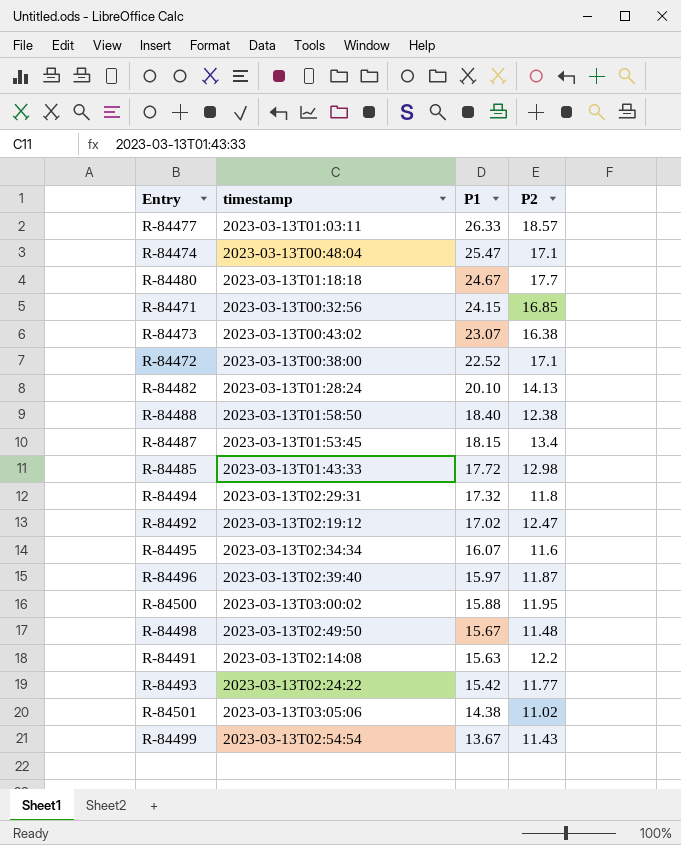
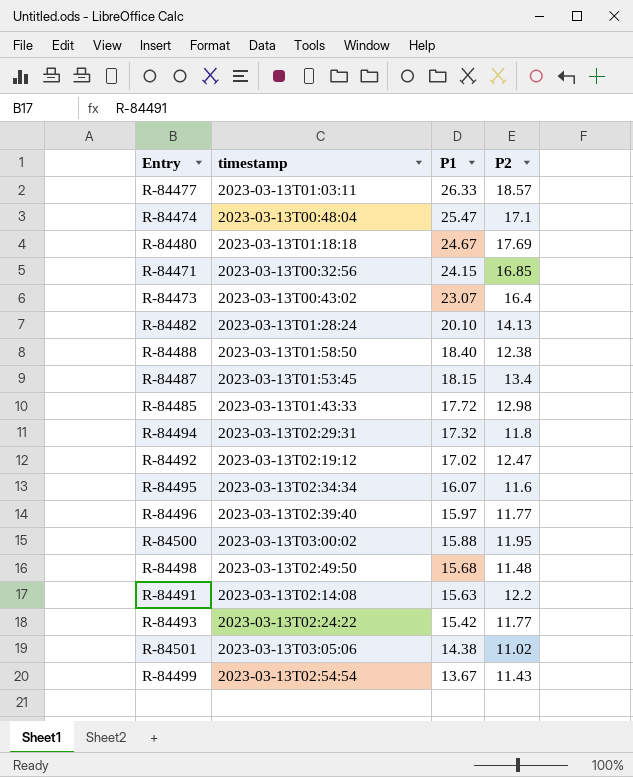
row R-84472: 2023-03-13T00:38:00 | 22.52 | 17.1 -> none
R-84480 | P2: 17.7 -> 17.69
R-84473 | P2: 16.38 -> 16.4
R-84496 | P2: 11.87 -> 11.77
R-84498 | P1: 15.67 -> 15.68

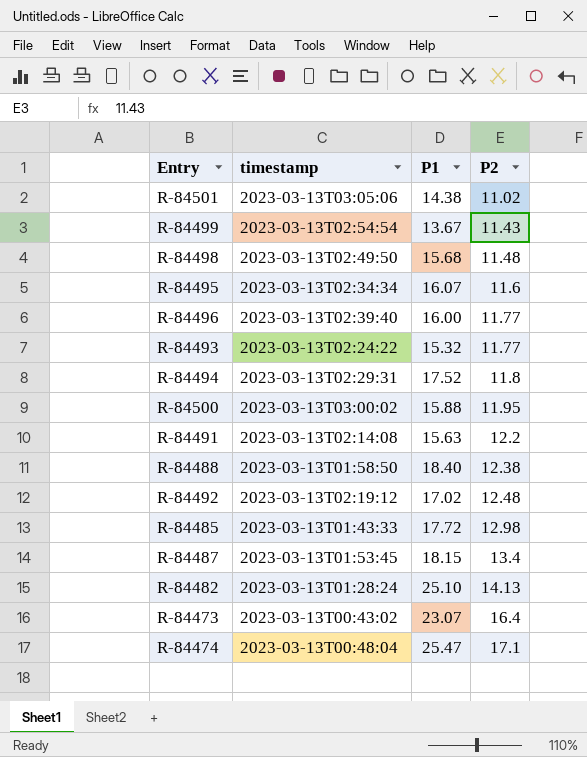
row order: P1 descending -> P2 ascending
row R-84477: 2023-03-13T01:03:11 | 26.33 | 18.57 -> none
row R-84480: 2023-03-13T01:18:18 | 24.67 | 17.69 -> none
row R-84471: 2023-03-13T00:32:56 | 24.15 | 16.85 -> none
R-84496 | P1: 15.97 -> 16.00
R-84493 | P1: 15.42 -> 15.32
R-84494 | P1: 17.32 -> 17.52
R-84492 | P2: 12.47 -> 12.48
R-84482 | P1: 20.10 -> 25.10

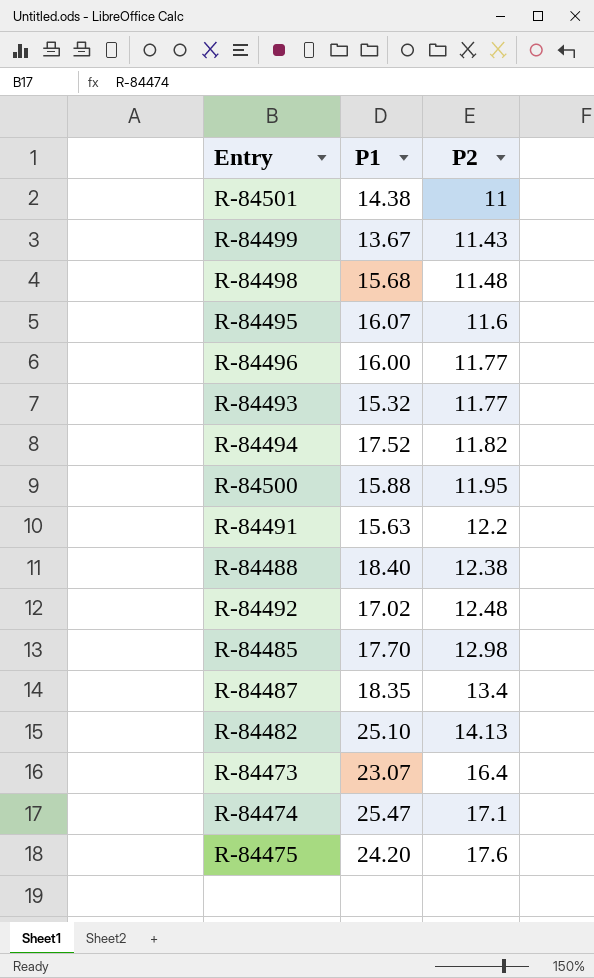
column timestamp | position: 2 -> none
R-84501 | P2: 11.02 -> 11
R-84494 | P2: 11.8 -> 11.82
R-84485 | P1: 17.72 -> 17.70
R-84487 | P1: 18.15 -> 18.35
row R-84475: none -> 24.20 | 17.6

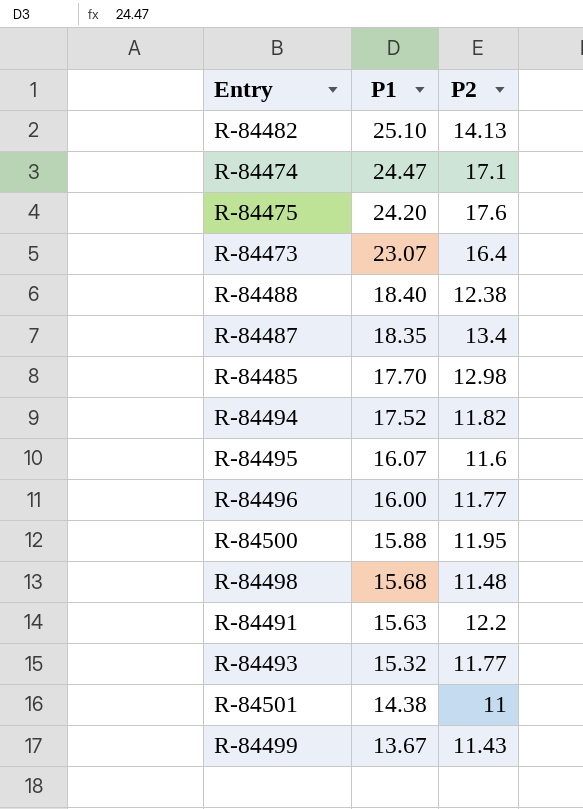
row order: P2 ascending -> P1 descending
row R-84492: 17.02 | 12.48 -> none
R-84474 | P1: 25.47 -> 24.47

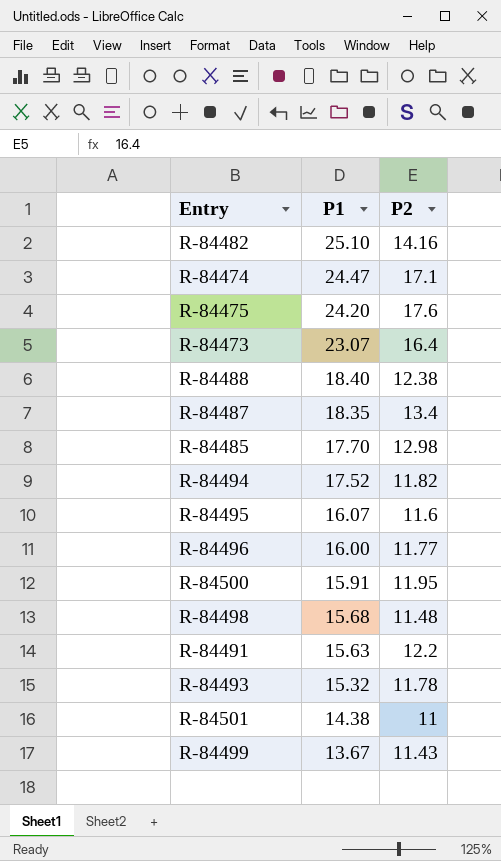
R-84482 | P2: 14.13 -> 14.16
R-84500 | P1: 15.88 -> 15.91
R-84493 | P2: 11.77 -> 11.78

